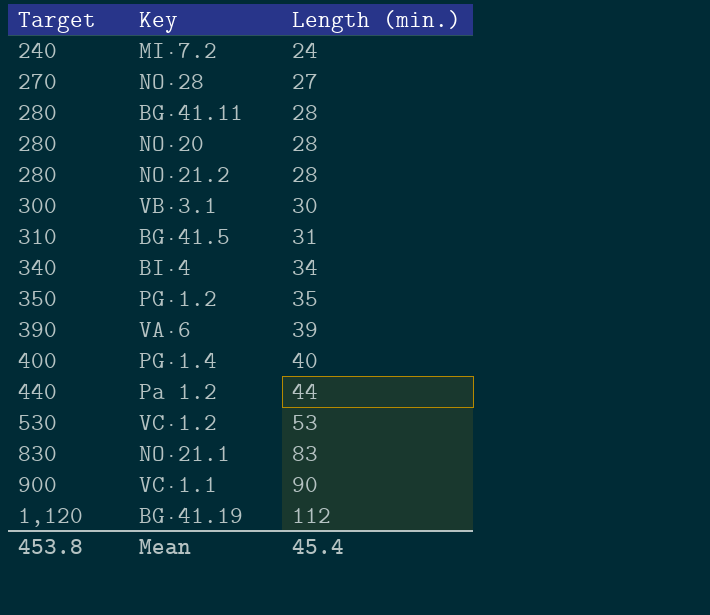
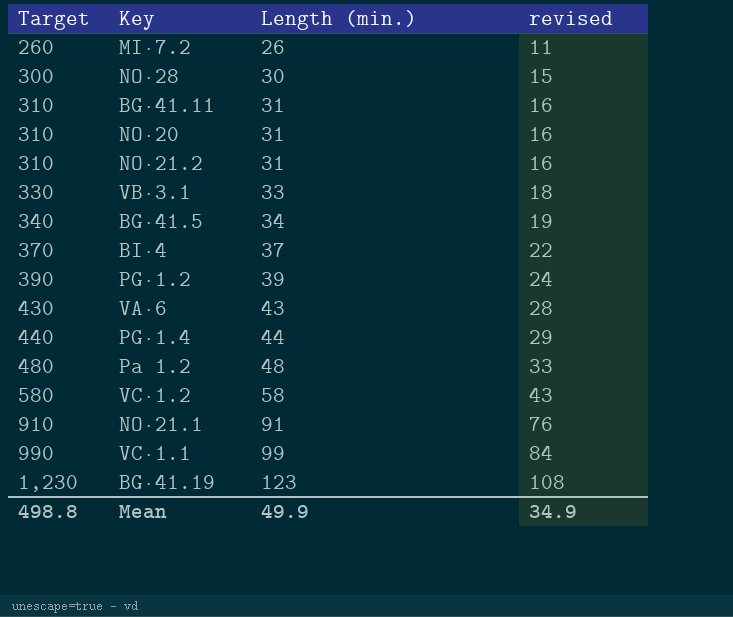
column revised | formula: none -> [Length (min.)] - 15
MI·7.2 | Target: 240 -> 260
MI·7.2 | Length (min.): 24 -> 26
NO·28 | Target: 270 -> 300
NO·28 | Length (min.): 27 -> 30
BG·41.11 | Target: 280 -> 310
BG·41.11 | Length (min.): 28 -> 31
NO·20 | Target: 280 -> 310
NO·20 | Length (min.): 28 -> 31
NO·21.2 | Target: 280 -> 310
NO·21.2 | Length (min.): 28 -> 31
VB·3.1 | Target: 300 -> 330
VB·3.1 | Length (min.): 30 -> 33
BG·41.5 | Target: 310 -> 340
BG·41.5 | Length (min.): 31 -> 34
BI·4 | Target: 340 -> 370
BI·4 | Length (min.): 34 -> 37
PG·1.2 | Target: 350 -> 390
PG·1.2 | Length (min.): 35 -> 39
VA·6 | Target: 390 -> 430
VA·6 | Length (min.): 39 -> 43
PG·1.4 | Target: 400 -> 440
PG·1.4 | Length (min.): 40 -> 44
Pa 1.2 | Target: 440 -> 480
Pa 1.2 | Length (min.): 44 -> 48
VC·1.2 | Target: 530 -> 580
VC·1.2 | Length (min.): 53 -> 58
NO·21.1 | Target: 830 -> 910
NO·21.1 | Length (min.): 83 -> 91
VC·1.1 | Target: 900 -> 990
VC·1.1 | Length (min.): 90 -> 99
BG·41.19 | Target: 1,120 -> 1,230
BG·41.19 | Length (min.): 112 -> 123
Mean | Target: 453.8 -> 498.8
Mean | Length (min.): 45.4 -> 49.9

